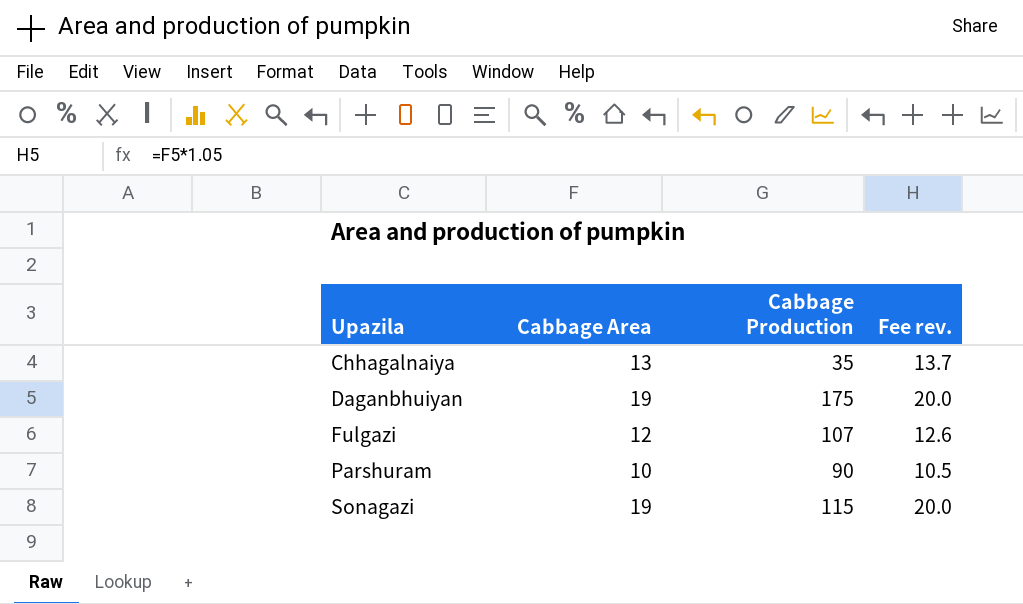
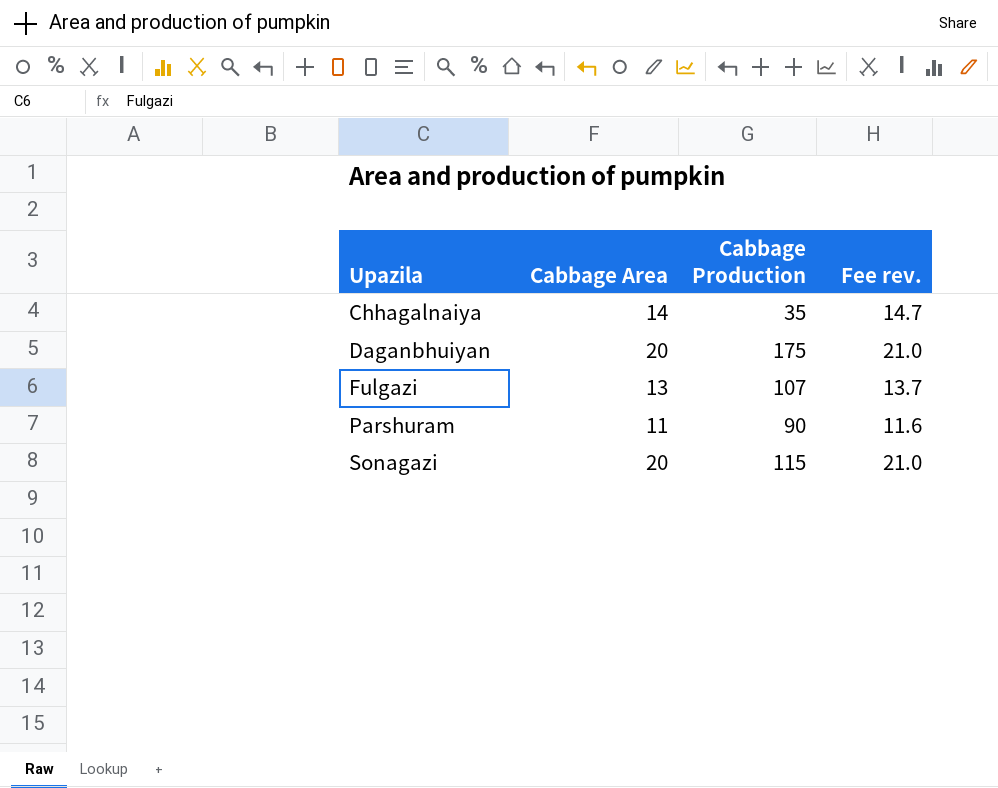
Chhagalnaiya | Cabbage Area: 13 -> 14
Chhagalnaiya | Fee rev.: 13.7 -> 14.7
Daganbhuiyan | Cabbage Area: 19 -> 20
Daganbhuiyan | Fee rev.: 20.0 -> 21.0
Fulgazi | Cabbage Area: 12 -> 13
Fulgazi | Fee rev.: 12.6 -> 13.7
Parshuram | Cabbage Area: 10 -> 11
Parshuram | Fee rev.: 10.5 -> 11.6
Sonagazi | Cabbage Area: 19 -> 20
Sonagazi | Fee rev.: 20.0 -> 21.0

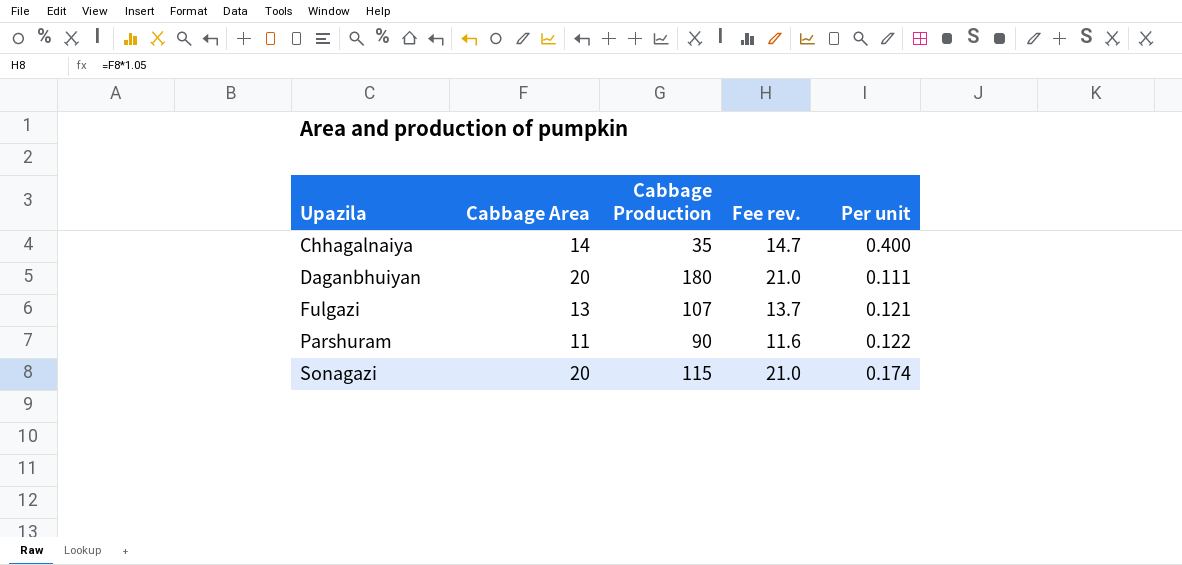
column Per unit | formula: none -> [Cabbage Area] / [Cabbage Production]
Daganbhuiyan | Cabbage Production: 175 -> 180

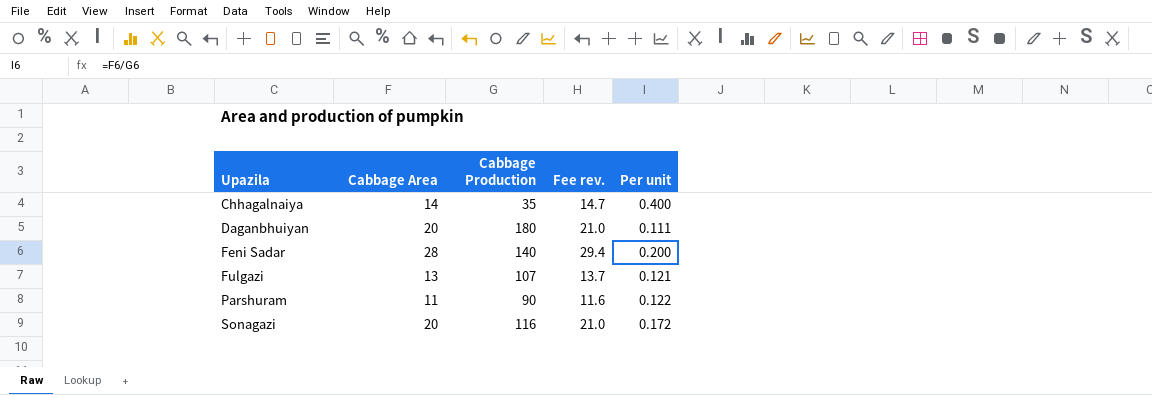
row Feni Sadar: none -> 28 | 140 | 29.4 | 0.200
Sonagazi | Cabbage Production: 115 -> 116
Sonagazi | Per unit: 0.174 -> 0.172

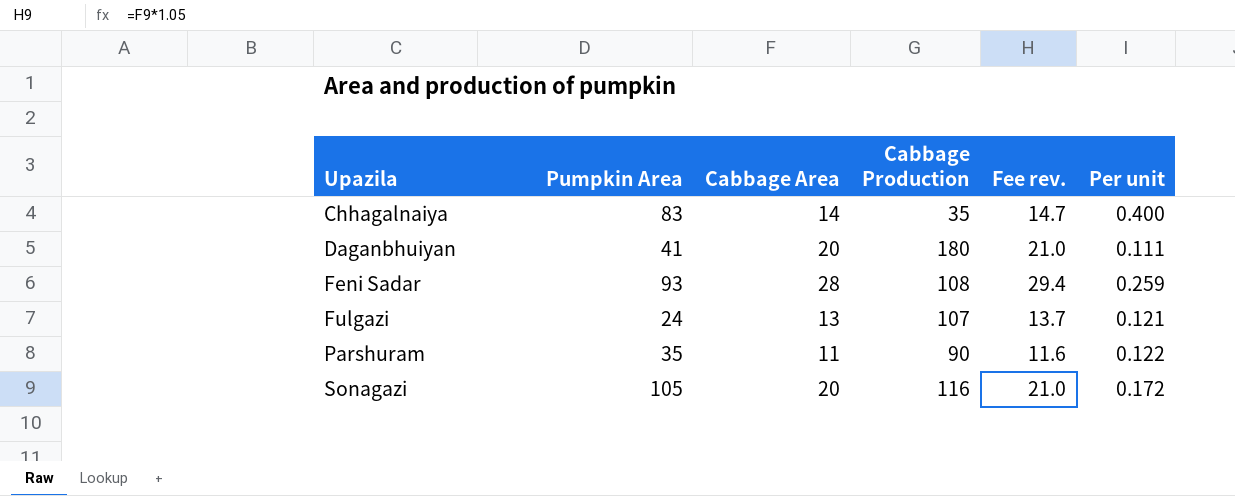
column Pumpkin Area | position: none -> 2
Feni Sadar | Cabbage Production: 140 -> 108
Feni Sadar | Per unit: 0.200 -> 0.259

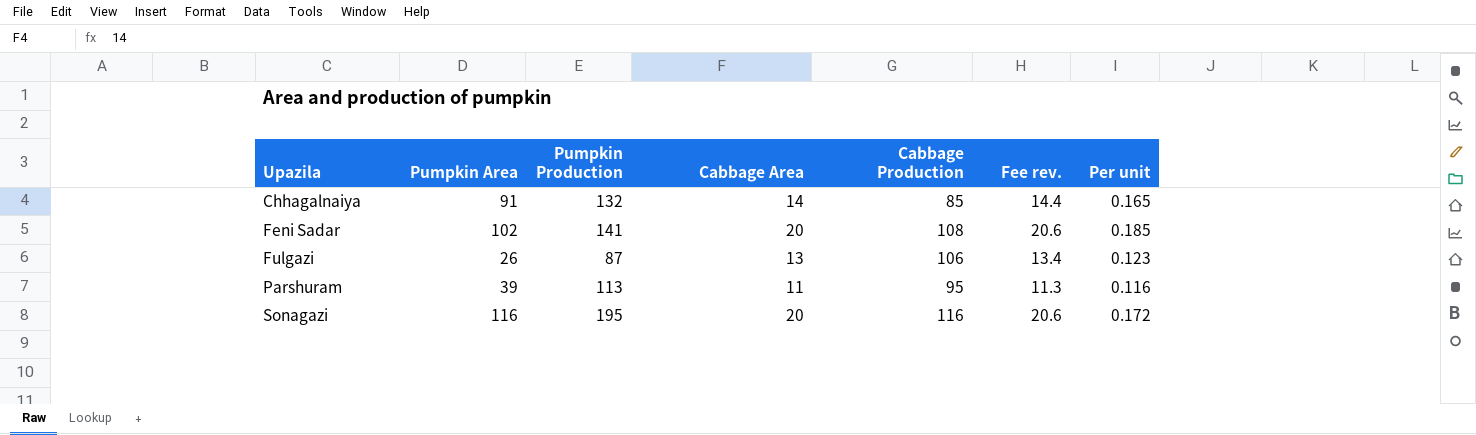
column Pumpkin Production | position: none -> 3
column Fee rev. | formula: [Cabbage Area] * 1.05 -> [Cabbage Area] * 1.03
row Daganbhuiyan: 41 | 20 | 180 | 21.0 | 0.111 -> none
Chhagalnaiya | Pumpkin Area: 83 -> 91
Chhagalnaiya | Cabbage Production: 35 -> 85
Chhagalnaiya | Per unit: 0.400 -> 0.165
Feni Sadar | Pumpkin Area: 93 -> 102
Feni Sadar | Cabbage Area: 28 -> 20
Feni Sadar | Per unit: 0.259 -> 0.185
Fulgazi | Pumpkin Area: 24 -> 26
Fulgazi | Cabbage Production: 107 -> 106
Fulgazi | Per unit: 0.121 -> 0.123
Parshuram | Pumpkin Area: 35 -> 39
Parshuram | Cabbage Production: 90 -> 95
Parshuram | Per unit: 0.122 -> 0.116
Sonagazi | Pumpkin Area: 105 -> 116

